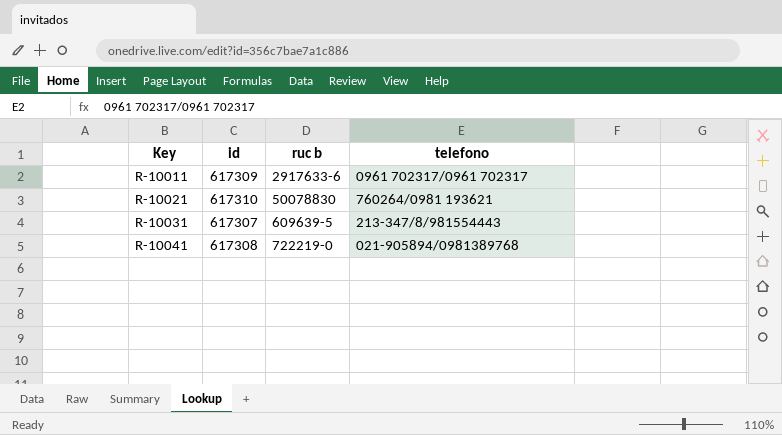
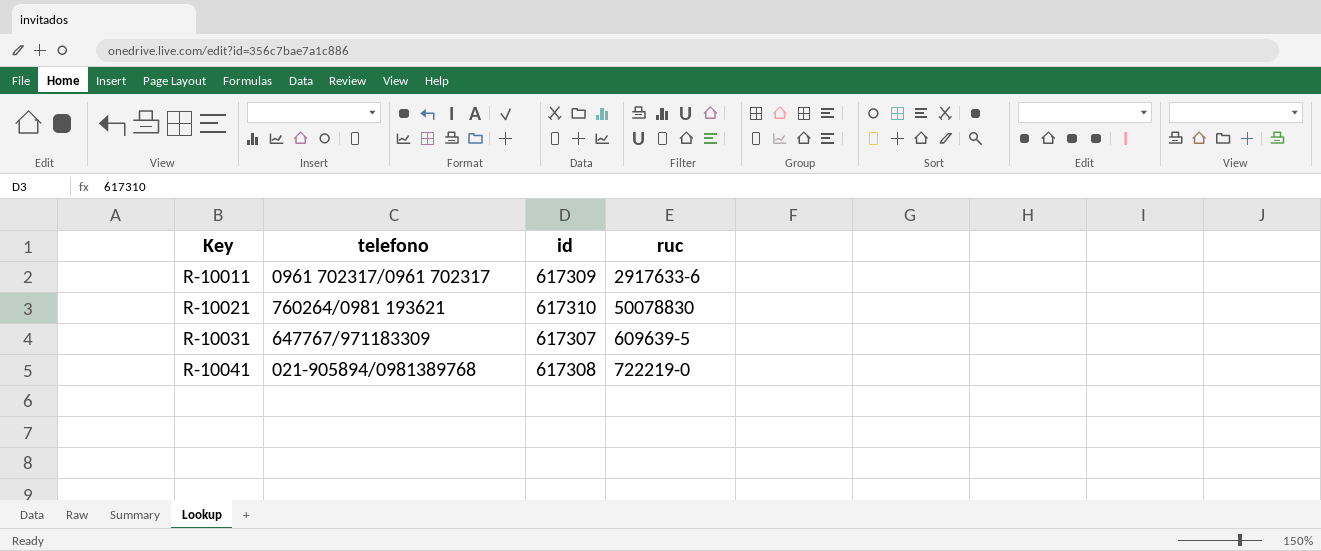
column telefono | position: 4 -> 2
column name: ruc b -> ruc
R-10031 | telefono: 213-347/8/981554443 -> 647767/971183309

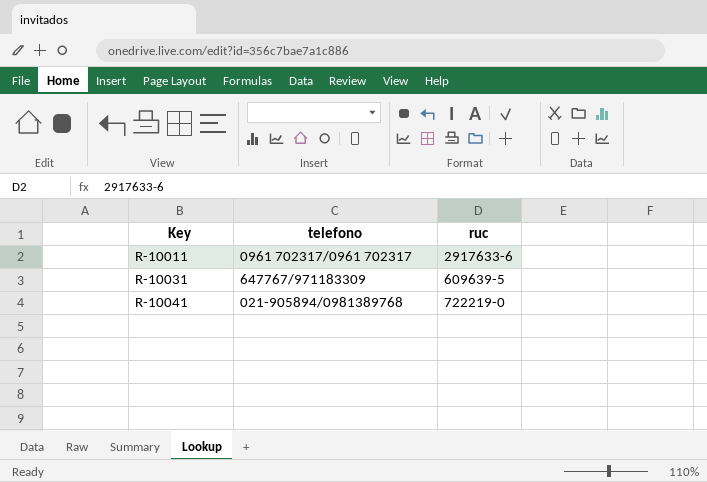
column id | position: 3 -> none
row R-10021: 760264/0981 193621 | 617310 | 50078830 -> none

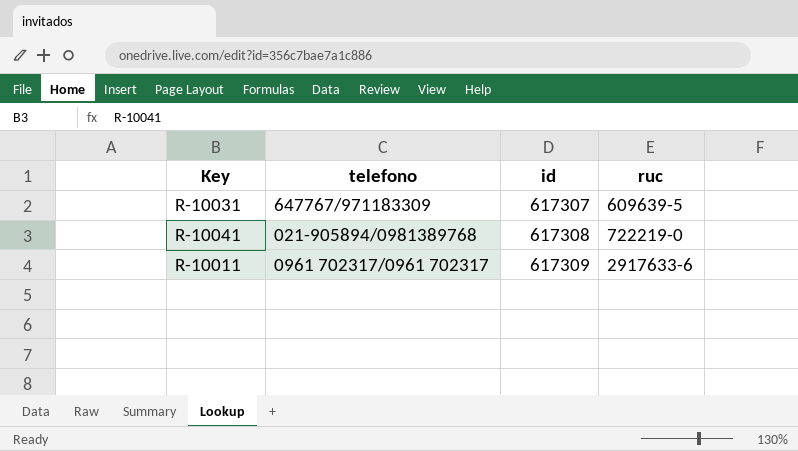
row order: Key ascending -> id ascending
column id | position: none -> 3

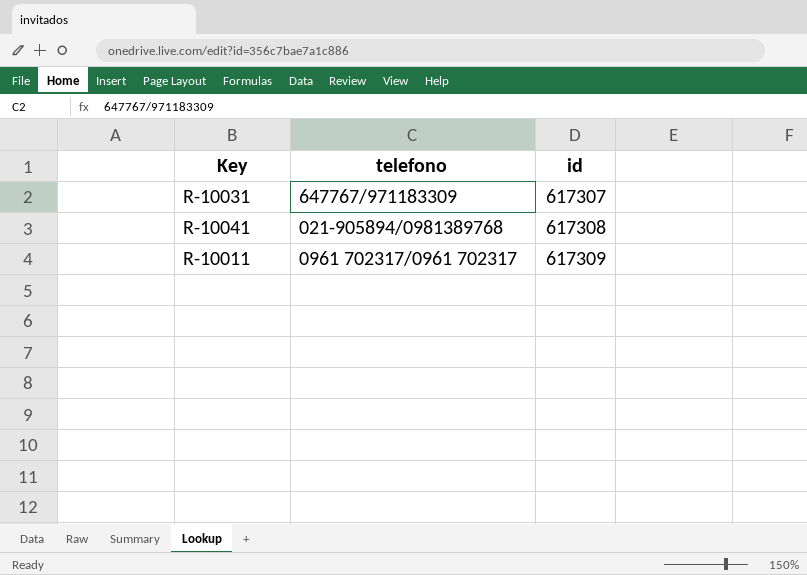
column ruc | position: 4 -> none

